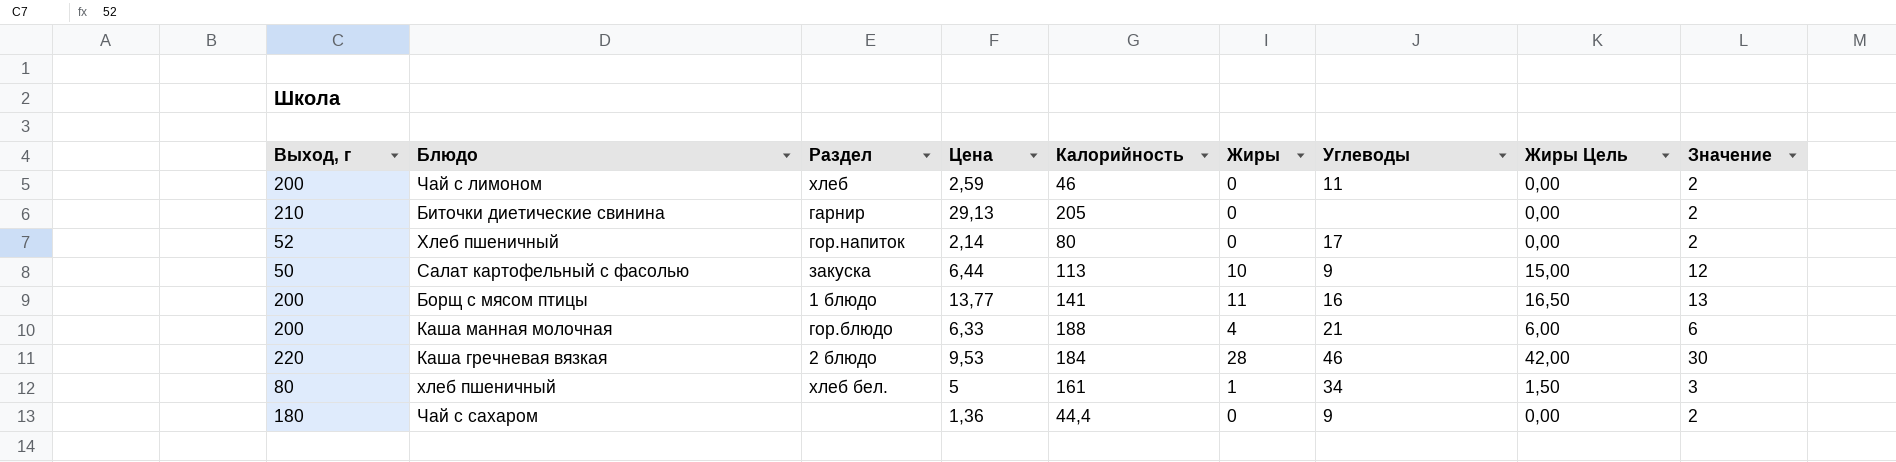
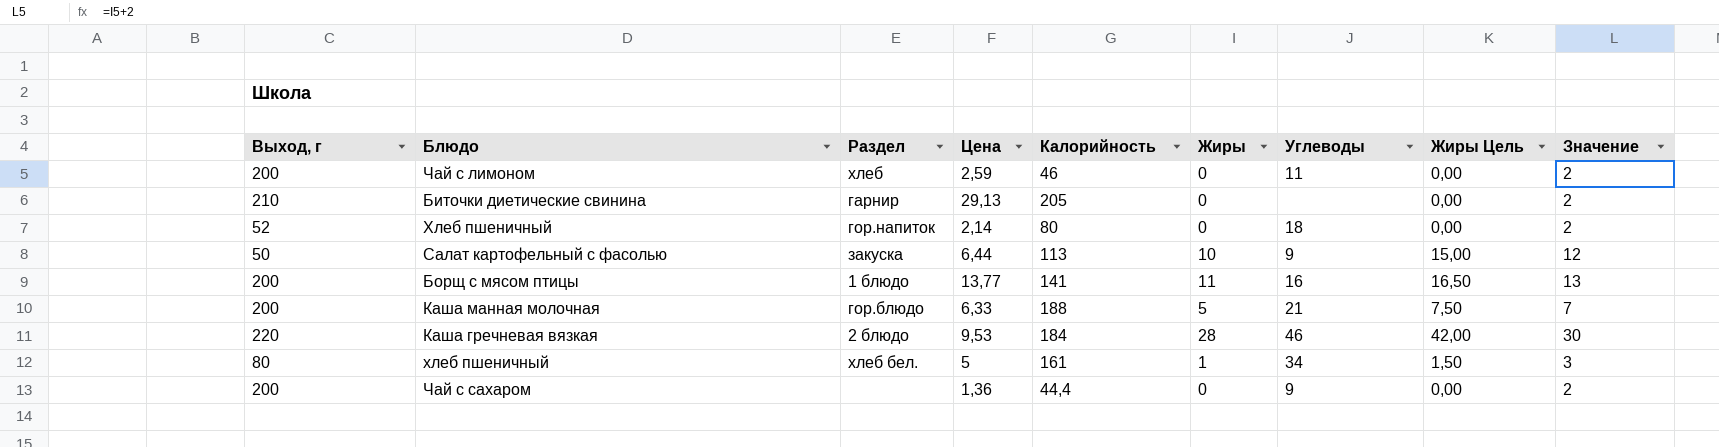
Хлеб пшеничный | Углеводы: 17 -> 18
Каша манная молочная | Жиры: 4 -> 5
Каша манная молочная | Жиры Цель: 6,00 -> 7,50
Каша манная молочная | Значение: 6 -> 7
Чай с сахаром | Выход, г: 180 -> 200

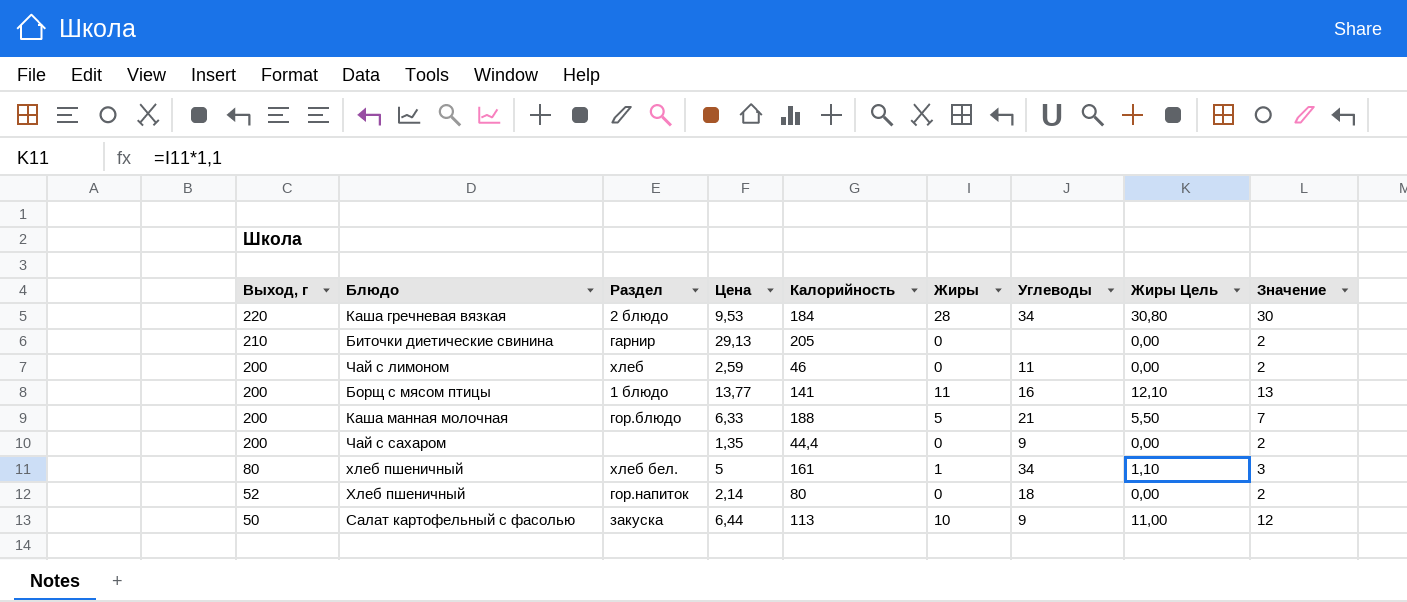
row order: none -> Выход, г descending
column Жиры Цель | formula: [Жиры] * 1,5 -> [Жиры] * 1,1
Каша гречневая вязкая | Углеводы: 46 -> 34
Чай с сахаром | Цена: 1,36 -> 1,35

